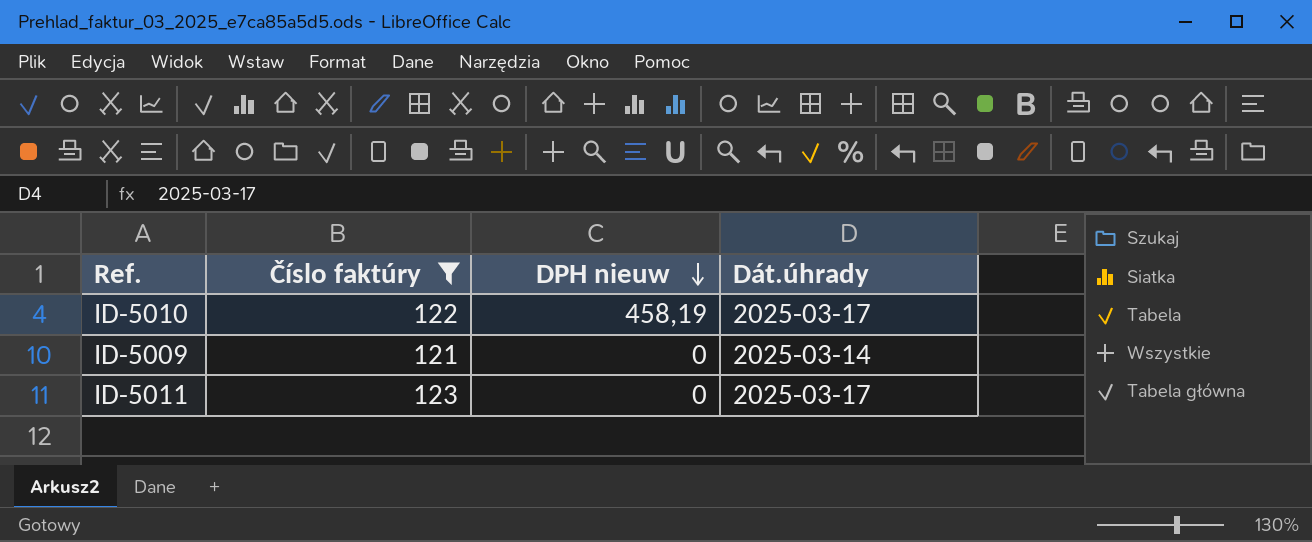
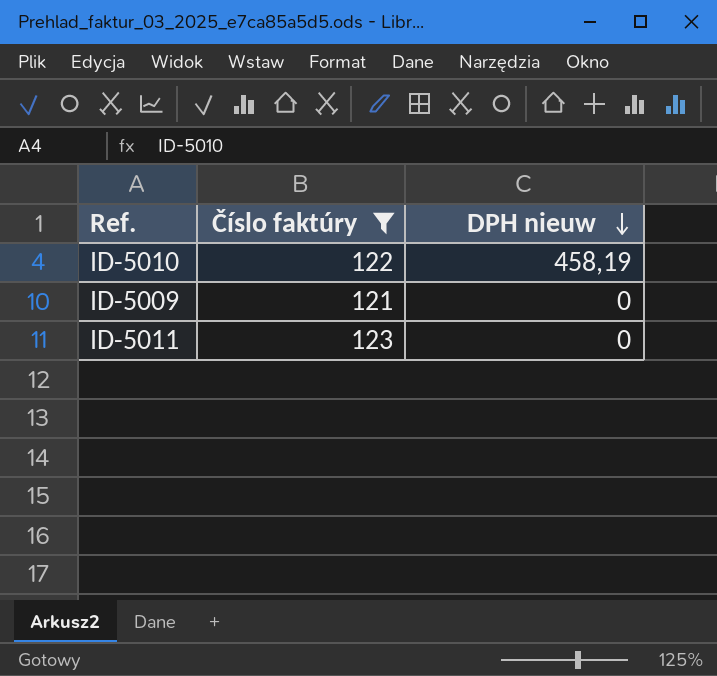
column Dát.úhrady | position: 4 -> none

